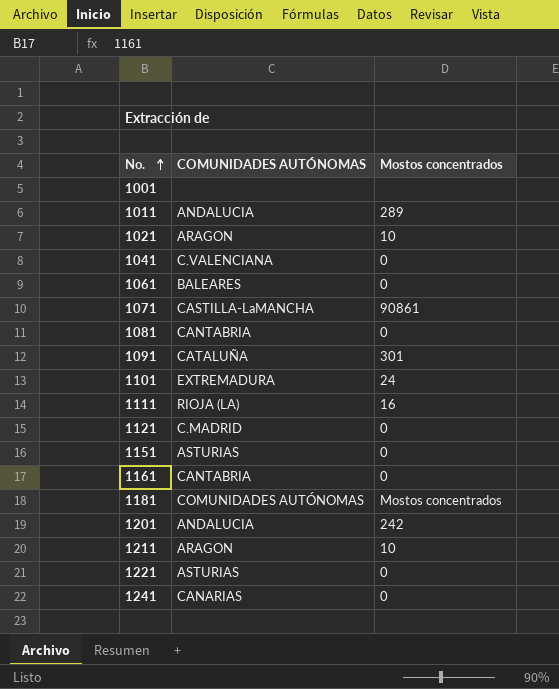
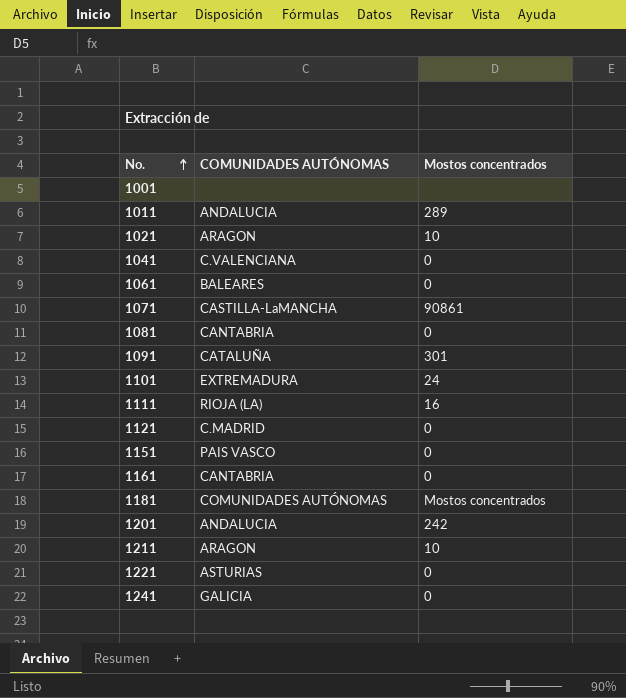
1151 | COMUNIDADES AUTÓNOMAS: ASTURIAS -> PAIS VASCO
1241 | COMUNIDADES AUTÓNOMAS: CANARIAS -> GALICIA

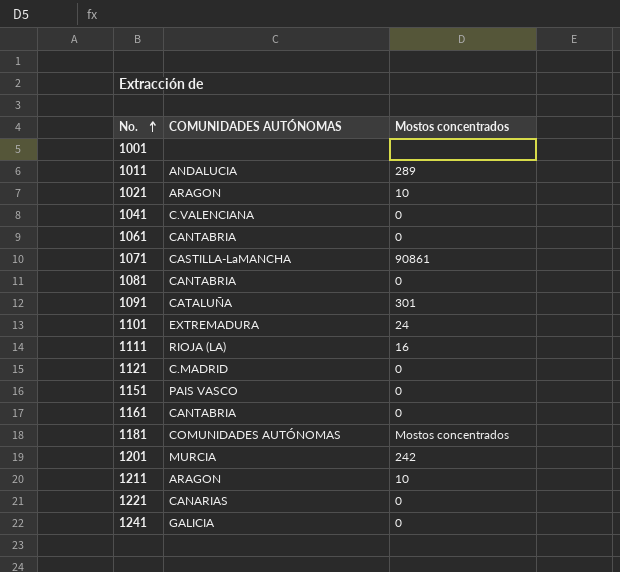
1061 | COMUNIDADES AUTÓNOMAS: BALEARES -> CANTABRIA
1201 | COMUNIDADES AUTÓNOMAS: ANDALUCIA -> MURCIA
1221 | COMUNIDADES AUTÓNOMAS: ASTURIAS -> CANARIAS

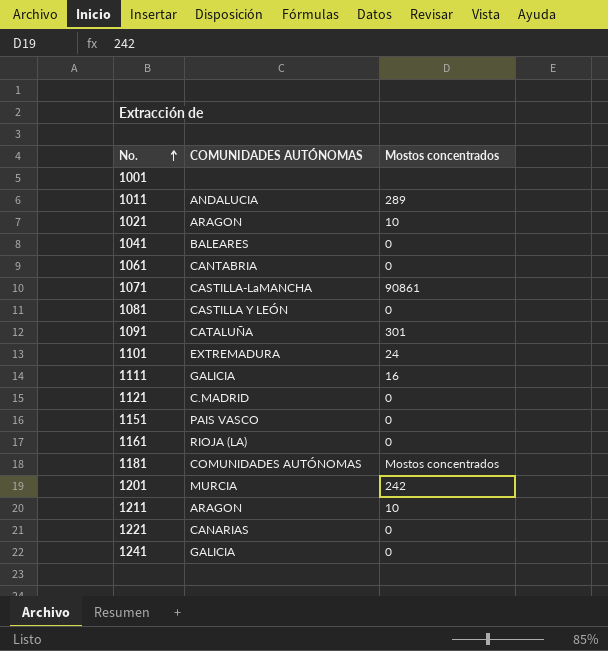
1041 | COMUNIDADES AUTÓNOMAS: C.VALENCIANA -> BALEARES
1081 | COMUNIDADES AUTÓNOMAS: CANTABRIA -> CASTILLA Y LEÓN
1111 | COMUNIDADES AUTÓNOMAS: RIOJA (LA) -> GALICIA
1161 | COMUNIDADES AUTÓNOMAS: CANTABRIA -> RIOJA (LA)

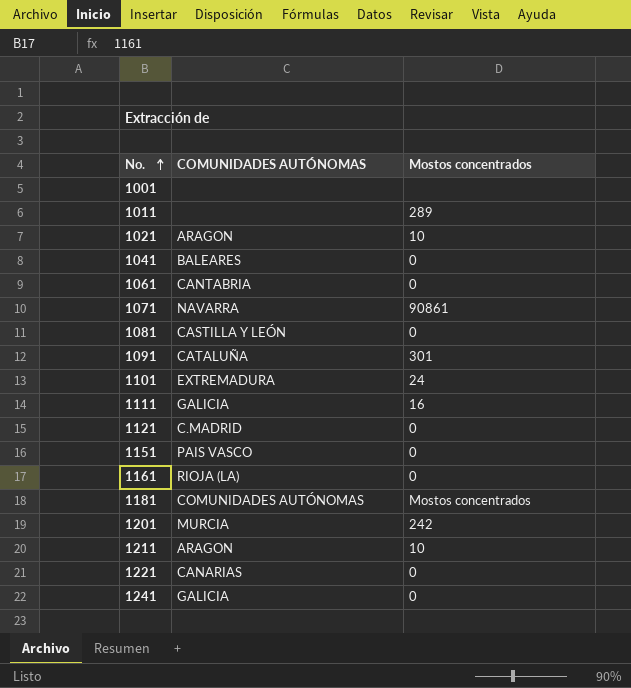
1011 | COMUNIDADES AUTÓNOMAS: ANDALUCIA -> none
1071 | COMUNIDADES AUTÓNOMAS: CASTILLA-LaMANCHA -> NAVARRA

